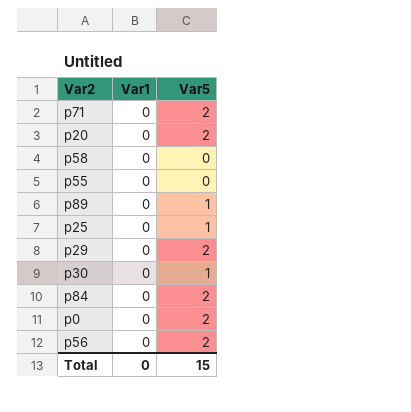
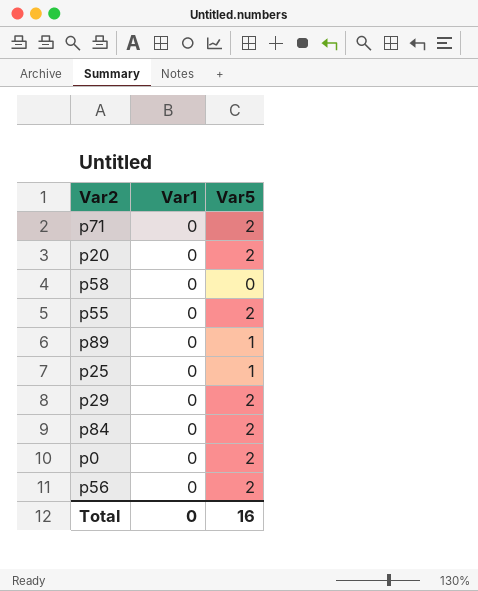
row p30: 0 | 1 -> none
p55 | Var5: 0 -> 2
Total | Var5: 15 -> 16

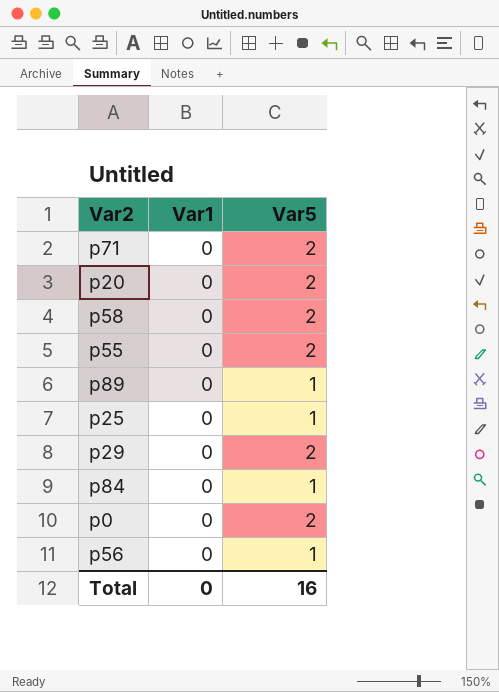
p58 | Var5: 0 -> 2
p84 | Var5: 2 -> 1
p56 | Var5: 2 -> 1

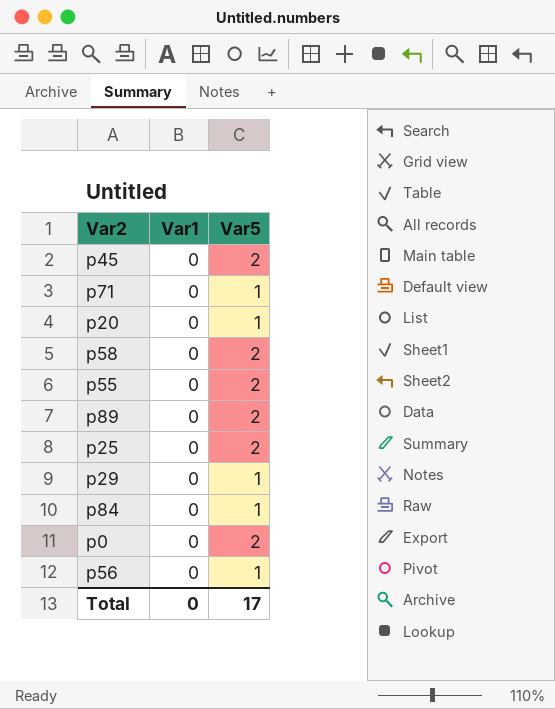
row p45: none -> 0 | 2
p71 | Var5: 2 -> 1
p20 | Var5: 2 -> 1
p89 | Var5: 1 -> 2
p25 | Var5: 1 -> 2
p29 | Var5: 2 -> 1
Total | Var5: 16 -> 17

